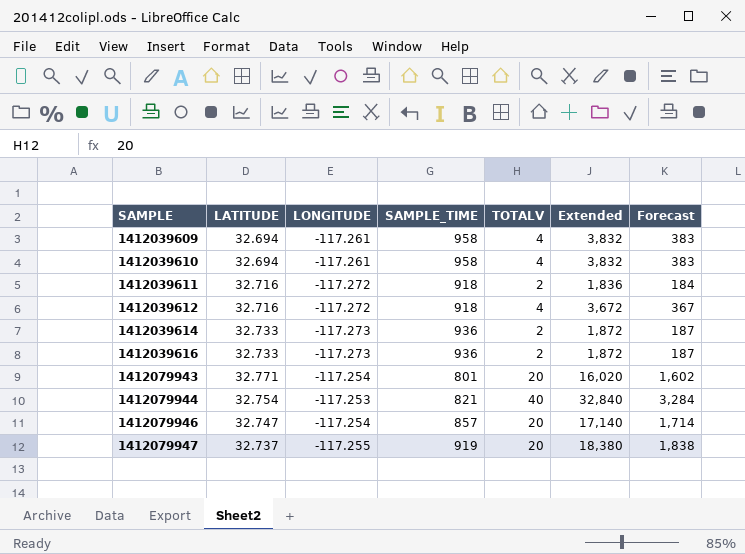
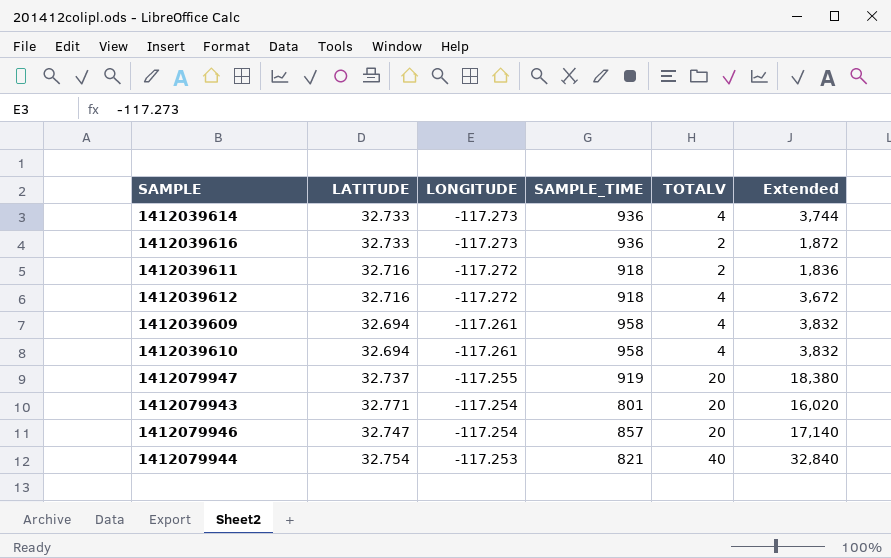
row order: SAMPLE ascending -> LONGITUDE ascending
column Forecast | formula: [Extended] * 0.1 -> none
1412039614 | TOTALV: 2 -> 4
1412039614 | Extended: 1,872 -> 3,744

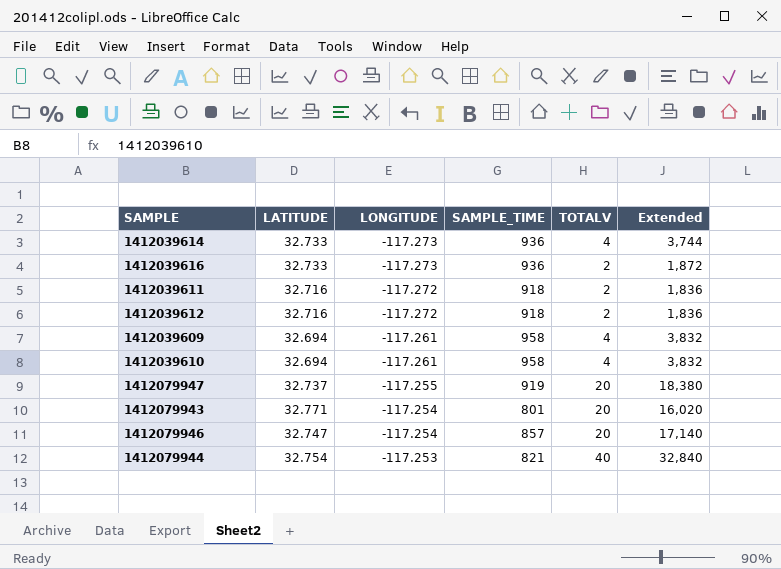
1412039612 | TOTALV: 4 -> 2
1412039612 | Extended: 3,672 -> 1,836

